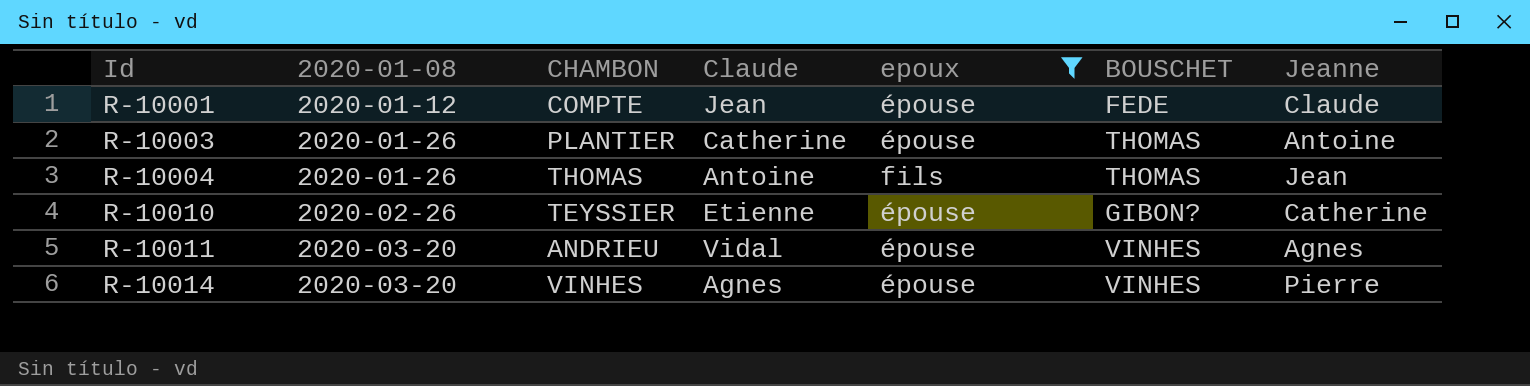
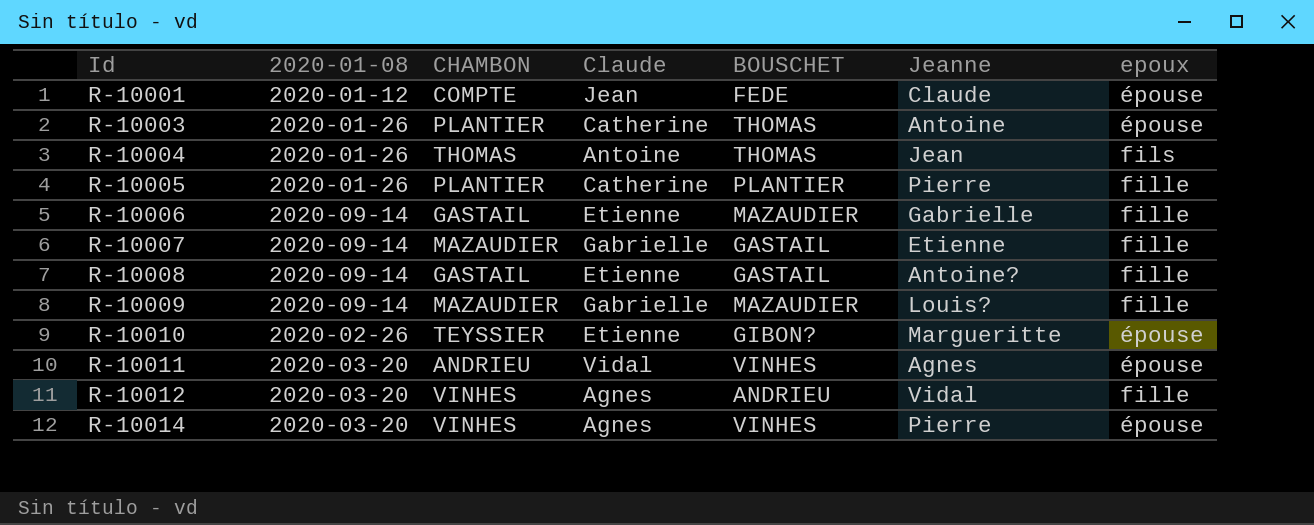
filter: epoux != fille -> none
column epoux | position: 5 -> 7
R-10010 | Jeanne: Catherine -> Margueritte

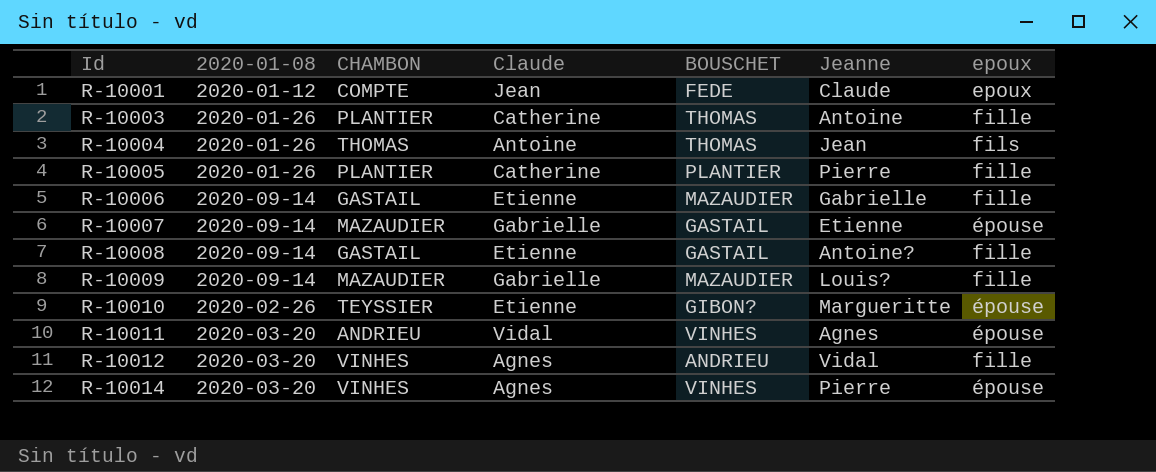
R-10001 | epoux: épouse -> epoux
R-10003 | epoux: épouse -> fille
R-10007 | epoux: fille -> épouse

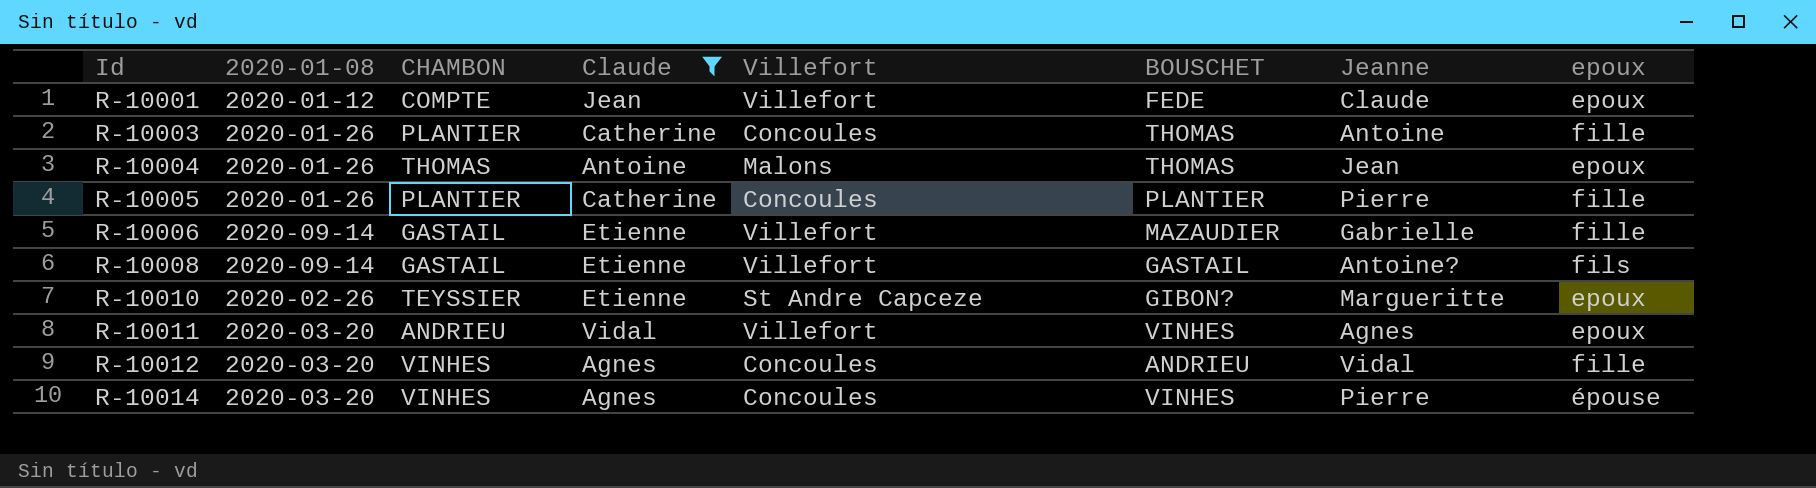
filter: none -> Claude != Gabrielle
column Villefort | position: none -> 5
R-10004 | epoux: fils -> epoux
R-10008 | epoux: fille -> fils
R-10010 | epoux: épouse -> epoux
R-10011 | epoux: épouse -> epoux

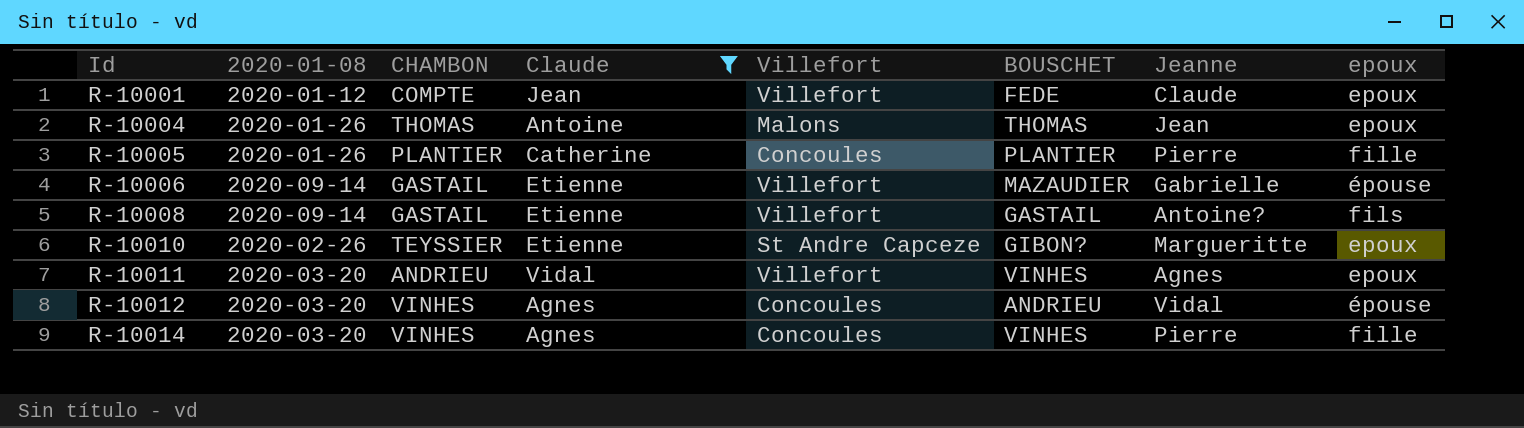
row R-10003: 2020-01-26 | PLANTIER | Catherine | Concoules | THOMAS | Antoine | fille -> none
R-10006 | epoux: fille -> épouse
R-10012 | epoux: fille -> épouse
R-10014 | epoux: épouse -> fille

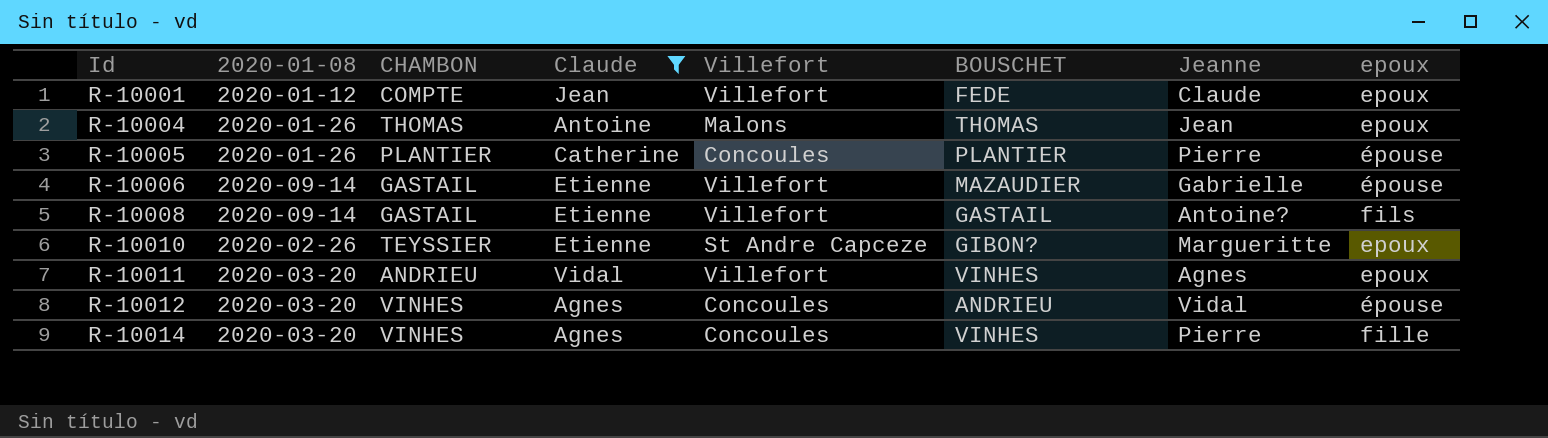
R-10005 | epoux: fille -> épouse

